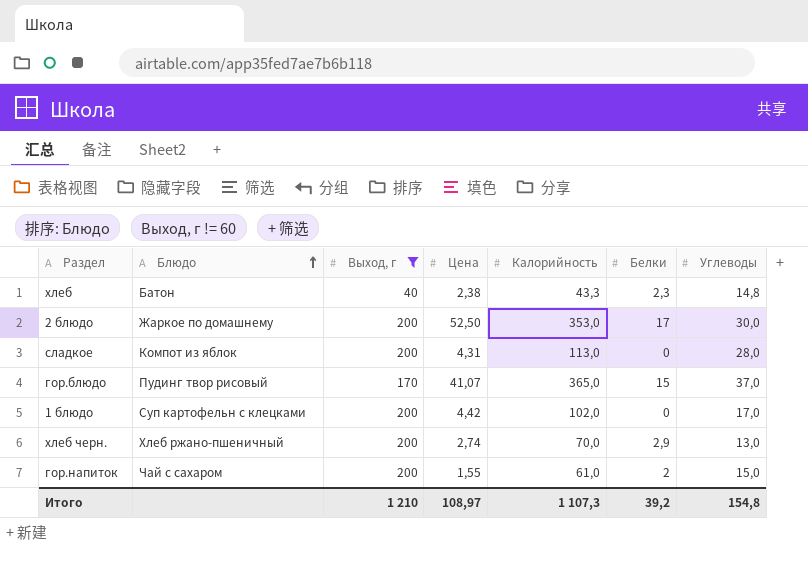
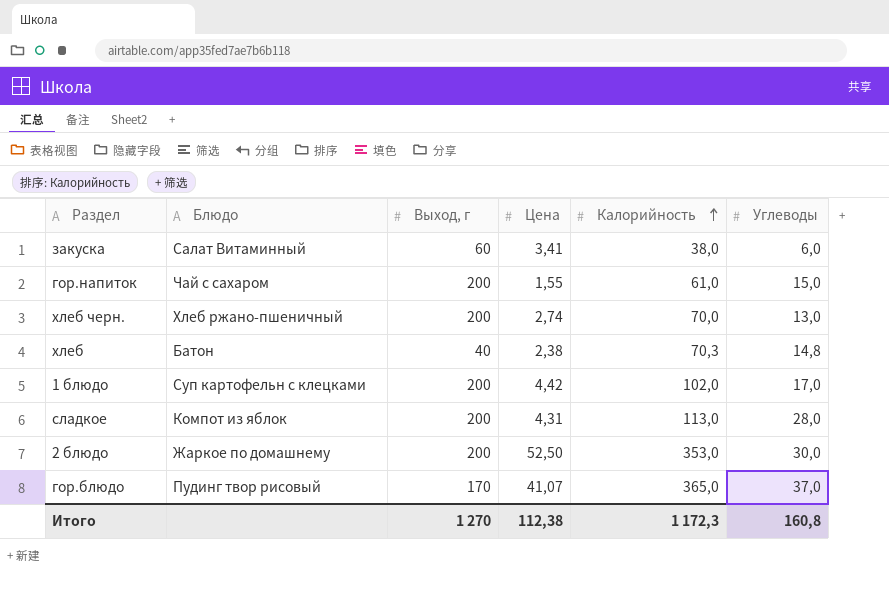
filter: Выход, г != 60 -> none
row order: Блюдо ascending -> Калорийность ascending
column Белки | position: 6 -> none
хлеб | Калорийность: 43,3 -> 70,3
Итого | Выход, г: 1 210 -> 1 270
Итого | Цена: 108,97 -> 112,38
Итого | Калорийность: 1 107,3 -> 1 172,3
Итого | Углеводы: 154,8 -> 160,8

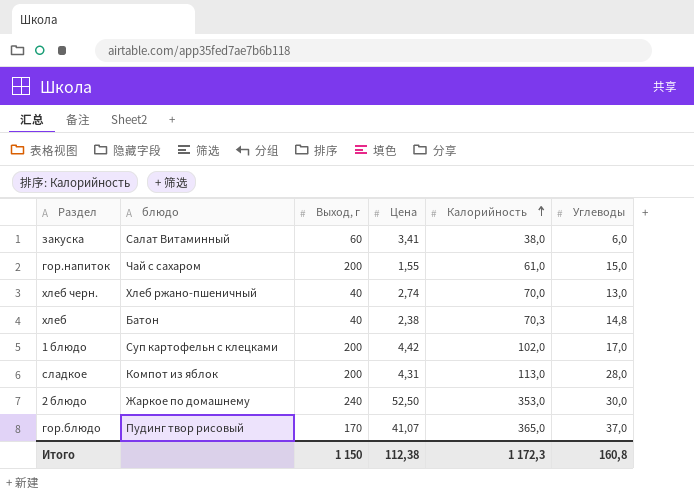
column name: Блюдо -> блюдо
хлеб черн. | Выход, г: 200 -> 40
2 блюдо | Выход, г: 200 -> 240
Итого | Выход, г: 1 270 -> 1 150

